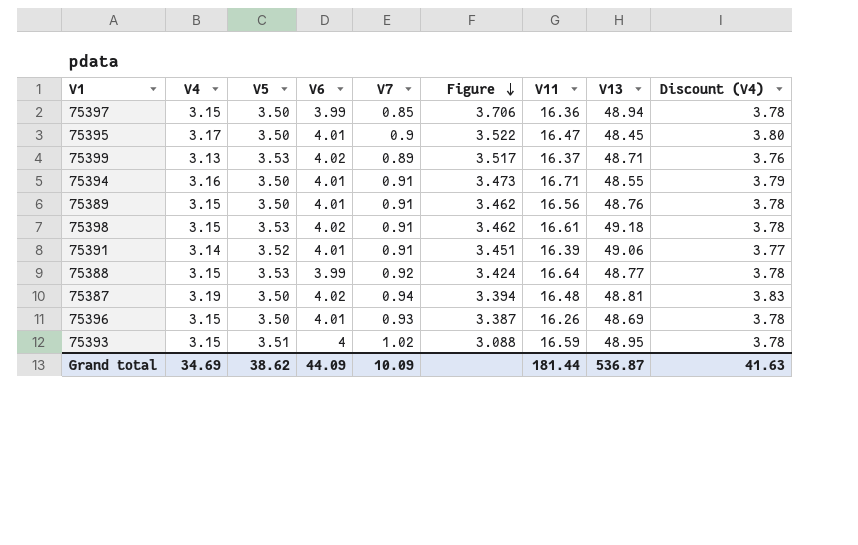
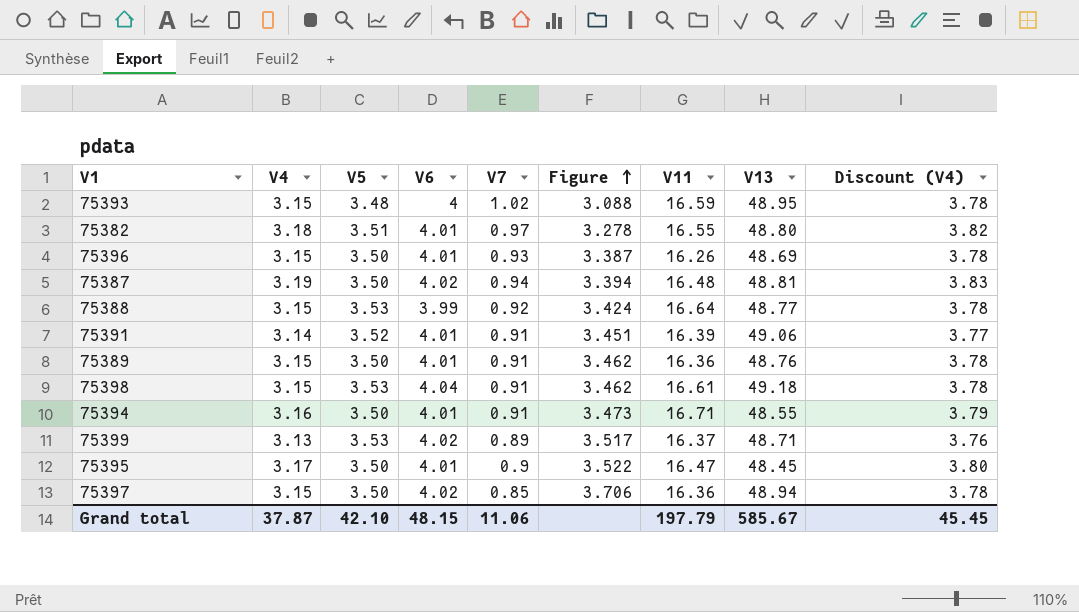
row order: Figure descending -> Figure ascending
75393 | V5: 3.51 -> 3.48
row 75382: none -> 3.18 | 3.51 | 4.01 | 0.97 | 3.278 | 16.55 | 48.80 | 3.82
75389 | V11: 16.56 -> 16.36
75398 | V6: 4.02 -> 4.04
75397 | V6: 3.99 -> 4.02
Grand total | V4: 34.69 -> 37.87
Grand total | V5: 38.62 -> 42.10
Grand total | V6: 44.09 -> 48.15
Grand total | V7: 10.09 -> 11.06
Grand total | V11: 181.44 -> 197.79
Grand total | V13: 536.87 -> 585.67
Grand total | Discount (V4): 41.63 -> 45.45

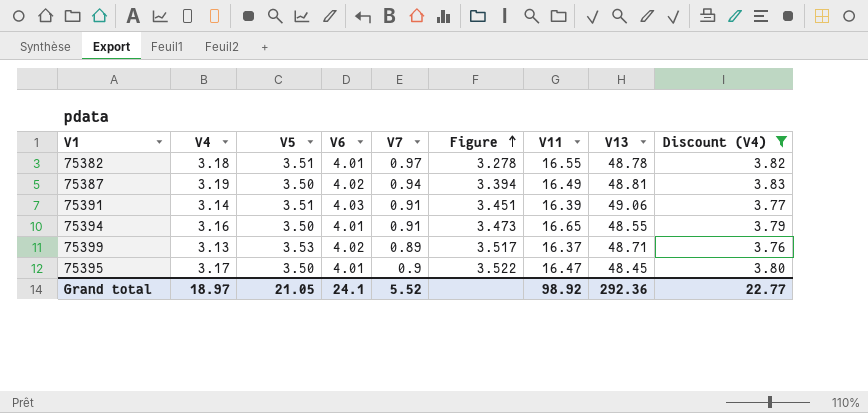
filter: none -> Discount (V4) != 3.78
75382 | V13: 48.80 -> 48.78
75387 | V11: 16.48 -> 16.49
75391 | V5: 3.52 -> 3.51
75391 | V6: 4.01 -> 4.03
75394 | V11: 16.71 -> 16.65
Grand total | V4: 37.87 -> 18.97
Grand total | V5: 42.10 -> 21.05
Grand total | V6: 48.15 -> 24.1
Grand total | V7: 11.06 -> 5.52
Grand total | V11: 197.79 -> 98.92
Grand total | V13: 585.67 -> 292.36
Grand total | Discount (V4): 45.45 -> 22.77

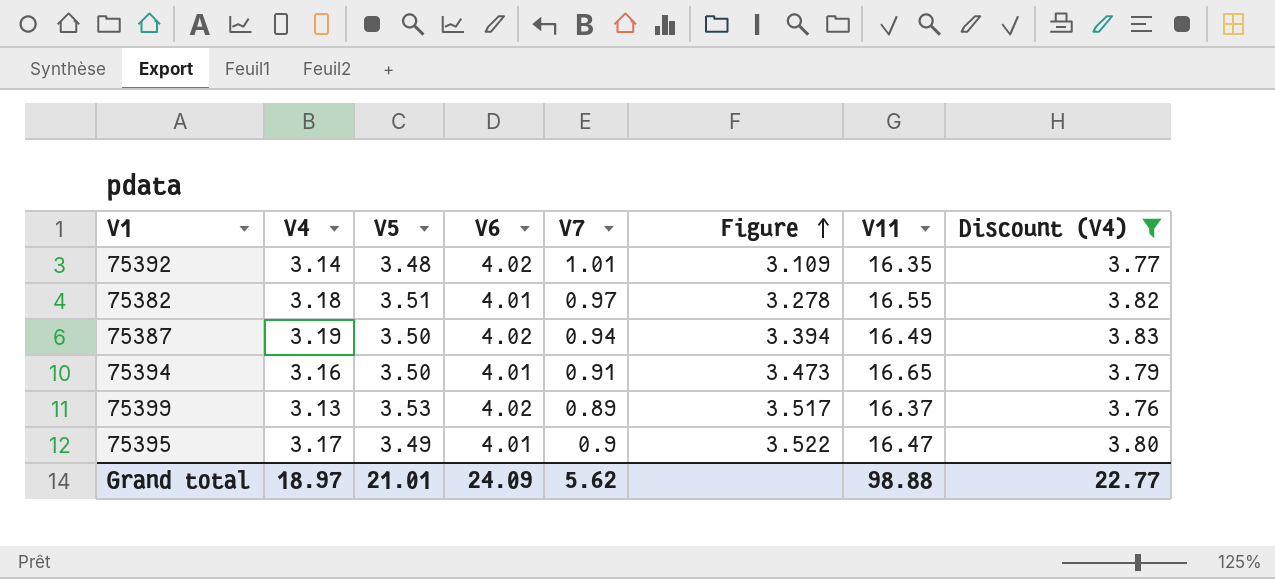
column V13 | position: 8 -> none
row 75391: 3.14 | 3.51 | 4.03 | 0.91 | 3.451 | 16.39 | 49.06 | 3.77 -> none
row 75392: none -> 3.14 | 3.48 | 4.02 | 1.01 | 3.109 | 16.35 | 3.77
75395 | V5: 3.50 -> 3.49
Grand total | V5: 21.05 -> 21.01
Grand total | V6: 24.1 -> 24.09
Grand total | V7: 5.52 -> 5.62
Grand total | V11: 98.92 -> 98.88

